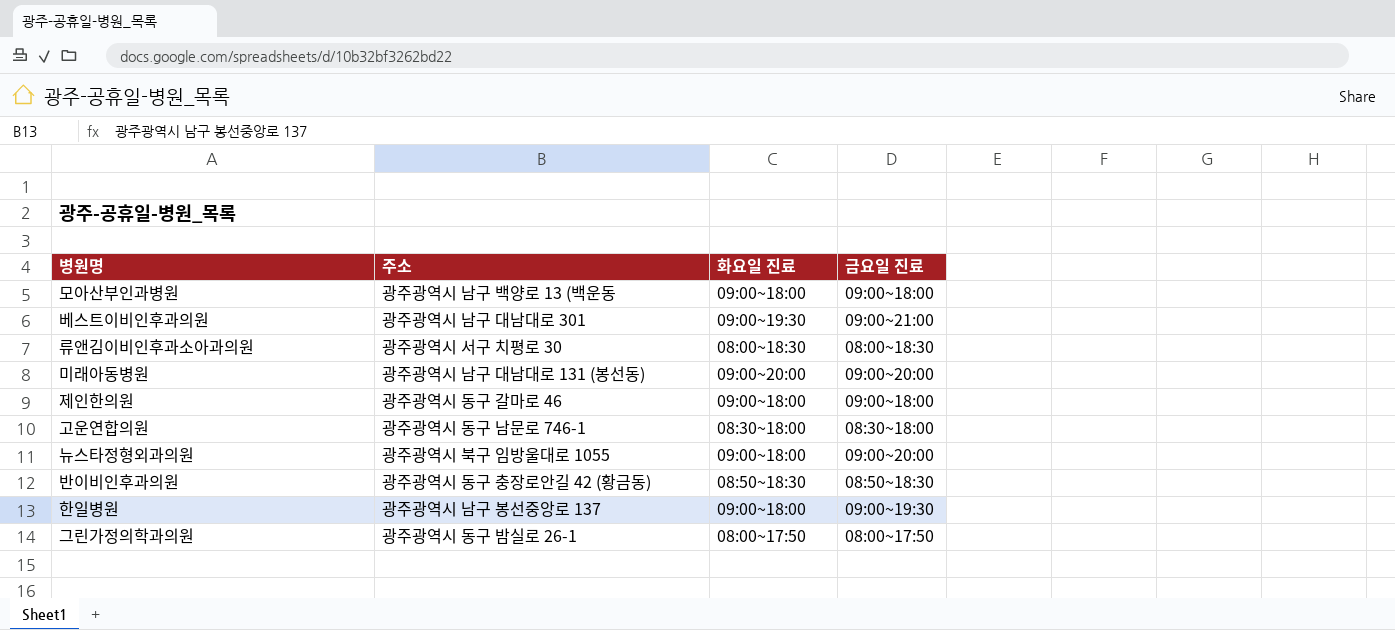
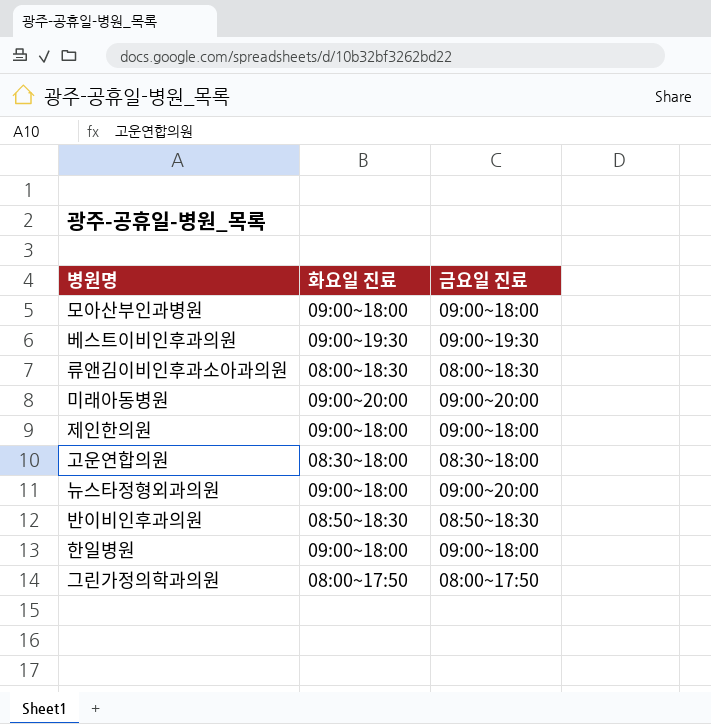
column 주소 | position: 2 -> none
베스트이비인후과의원 | 금요일 진료: 09:00~21:00 -> 09:00~19:30
한일병원 | 금요일 진료: 09:00~19:30 -> 09:00~18:00

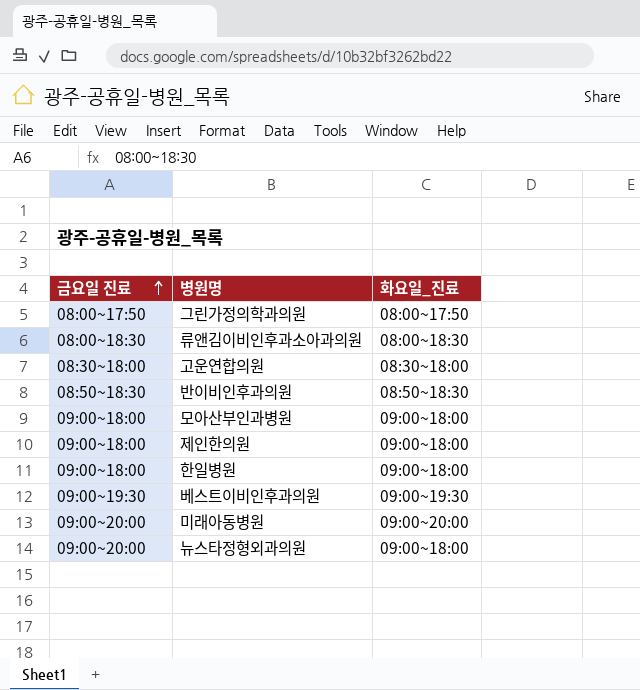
row order: none -> 금요일 진료 ascending
column 금요일 진료 | position: 3 -> 1
column name: 화요일 진료 -> 화요일_진료

